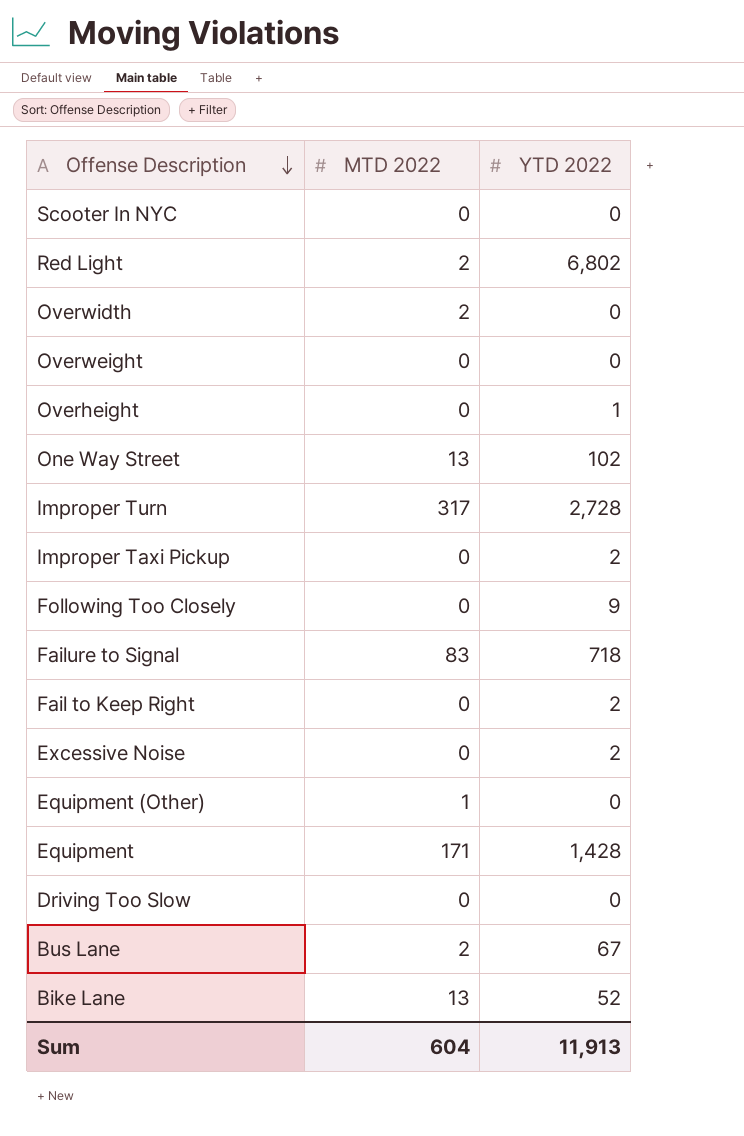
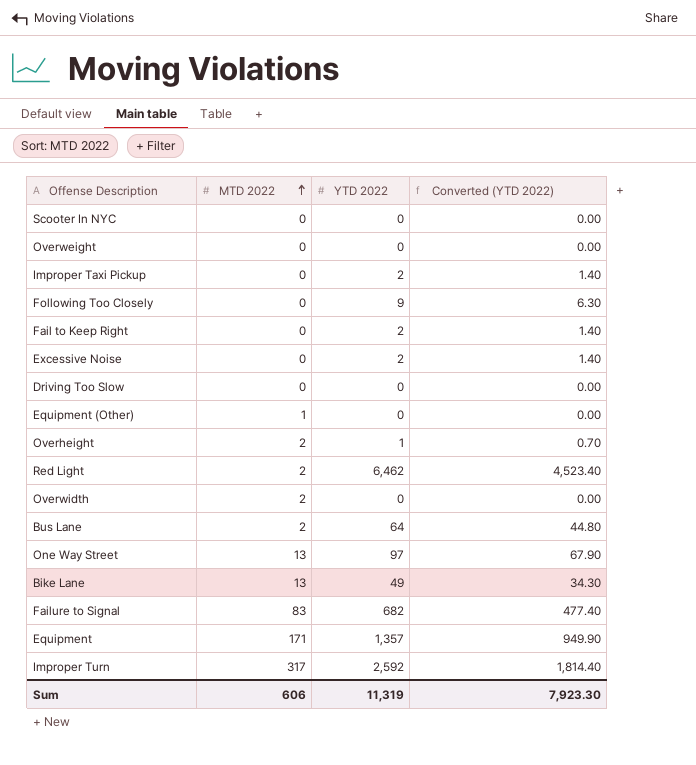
row order: Offense Description descending -> MTD 2022 ascending
column Converted (YTD 2022) | formula: none -> [YTD 2022] * 0.7
Overheight | MTD 2022: 0 -> 2
Red Light | YTD 2022: 6,802 -> 6,462
Bus Lane | YTD 2022: 67 -> 64
One Way Street | YTD 2022: 102 -> 97
Bike Lane | YTD 2022: 52 -> 49
Failure to Signal | YTD 2022: 718 -> 682
Equipment | YTD 2022: 1,428 -> 1,357
Improper Turn | YTD 2022: 2,728 -> 2,592
Sum | MTD 2022: 604 -> 606
Sum | YTD 2022: 11,913 -> 11,319

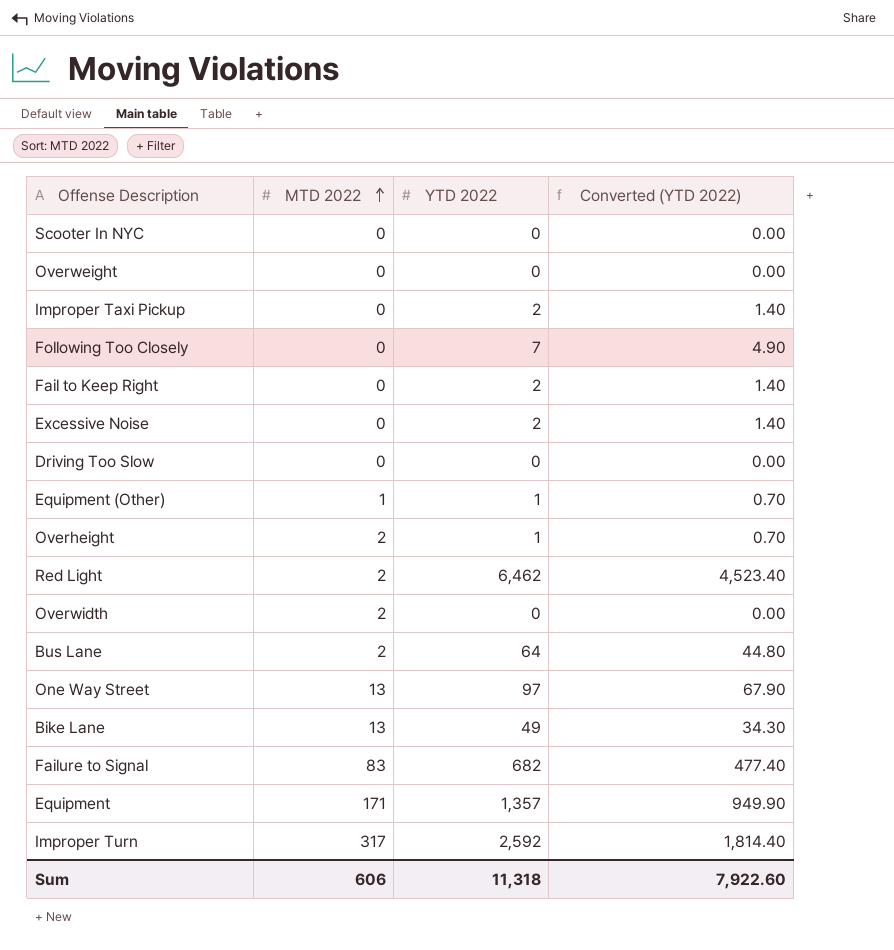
Following Too Closely | YTD 2022: 9 -> 7
Following Too Closely | Converted (YTD 2022): 6.30 -> 4.90
Equipment (Other) | YTD 2022: 0 -> 1
Equipment (Other) | Converted (YTD 2022): 0.00 -> 0.70
Sum | YTD 2022: 11,319 -> 11,318
Sum | Converted (YTD 2022): 7,923.30 -> 7,922.60

